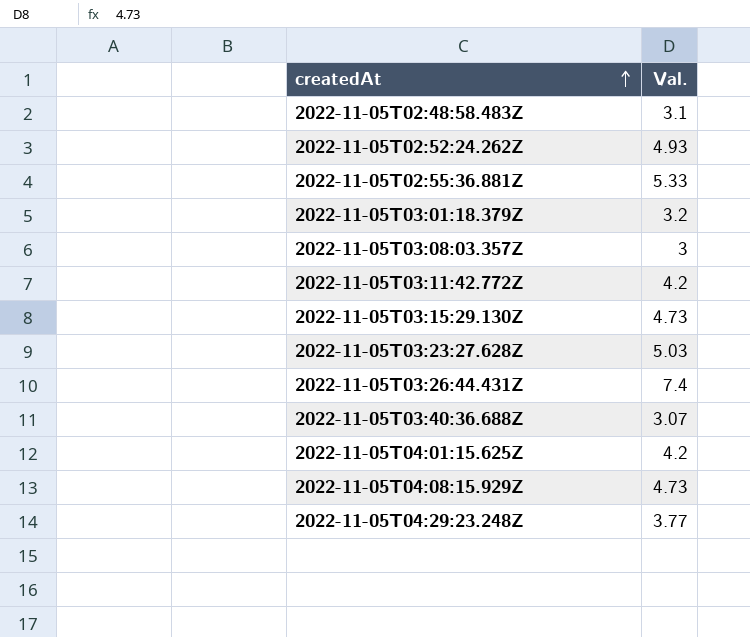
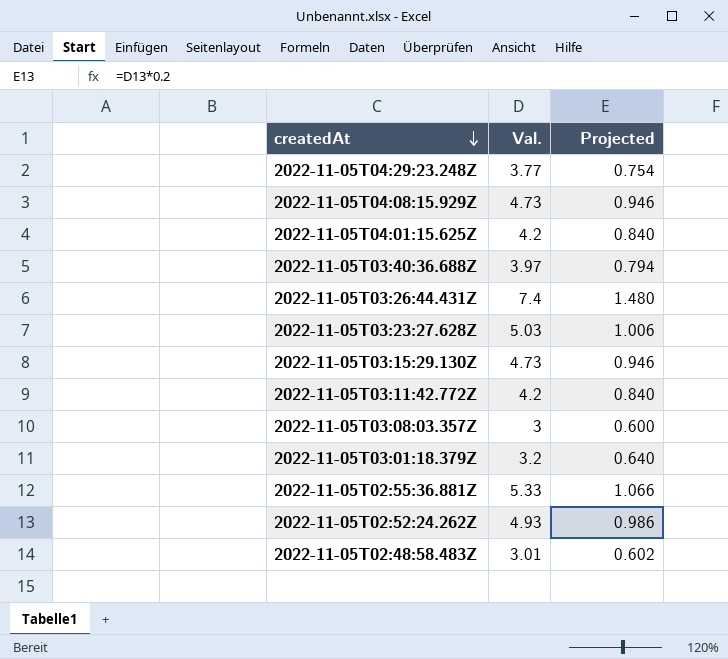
row order: createdAt ascending -> createdAt descending
column Projected | formula: none -> [Val.] * 0.2
2022-11-05T03:40:36.688Z | Val.: 3.07 -> 3.97
2022-11-05T02:48:58.483Z | Val.: 3.1 -> 3.01

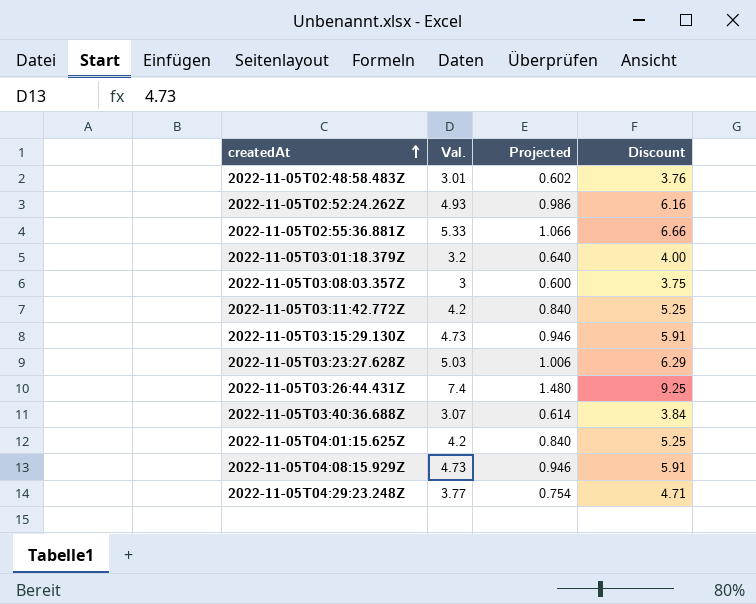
row order: createdAt descending -> createdAt ascending
column Discount | formula: none -> [Val.] * 1.25
2022-11-05T03:40:36.688Z | Val.: 3.97 -> 3.07
2022-11-05T03:40:36.688Z | Projected: 0.794 -> 0.614

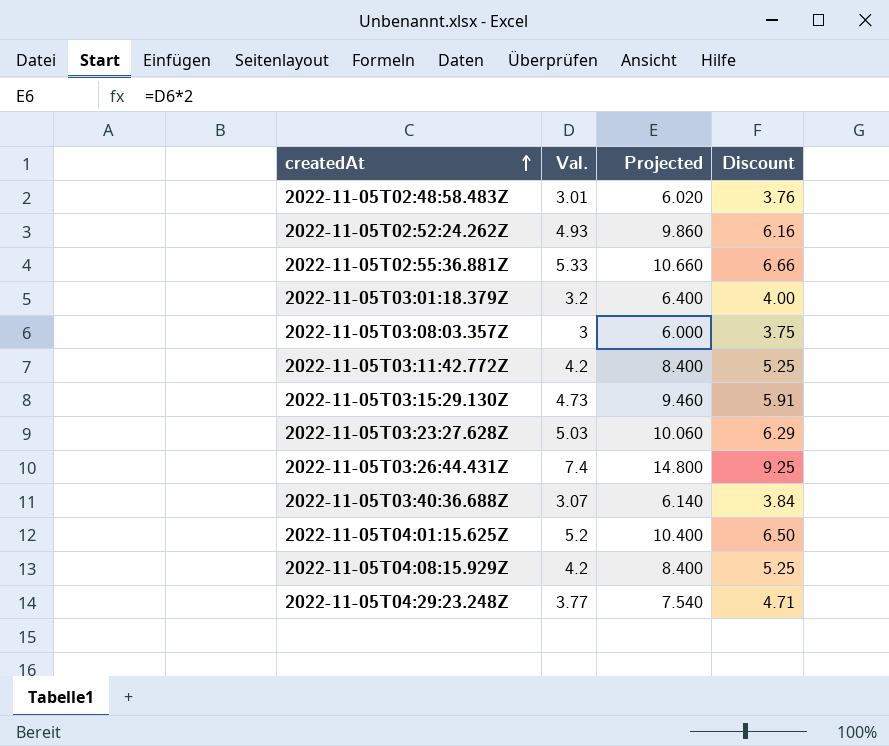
column Projected | formula: [Val.] * 0.2 -> [Val.] * 2
2022-11-05T04:01:15.625Z | Val.: 4.2 -> 5.2
2022-11-05T04:01:15.625Z | Discount: 5.25 -> 6.50
2022-11-05T04:08:15.929Z | Val.: 4.73 -> 4.2
2022-11-05T04:08:15.929Z | Discount: 5.91 -> 5.25

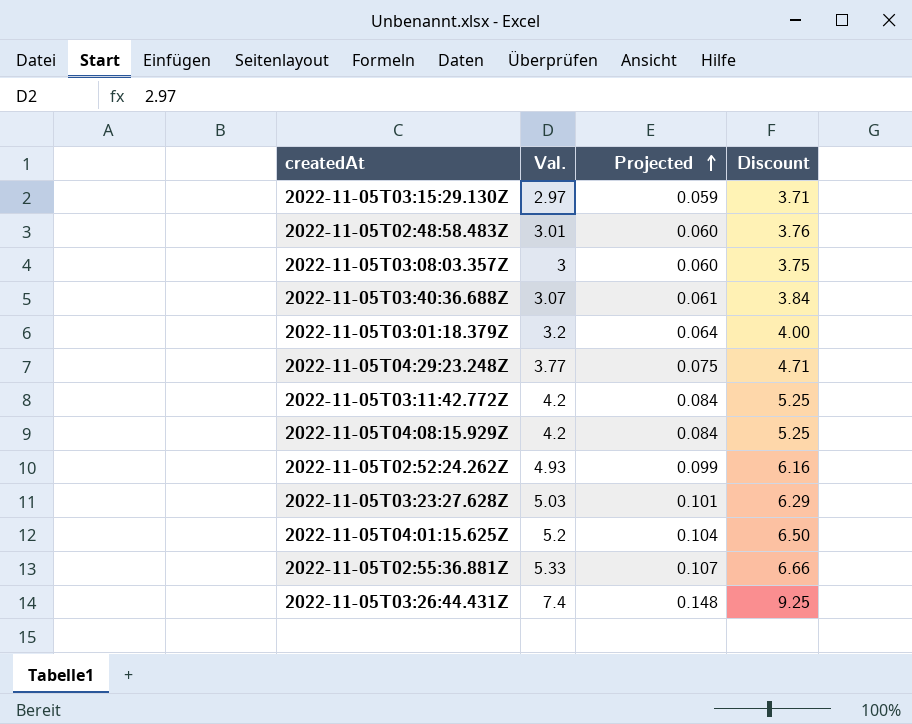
row order: createdAt ascending -> Projected ascending
column Projected | formula: [Val.] * 2 -> [Val.] * 0.02
2022-11-05T03:15:29.130Z | Val.: 4.73 -> 2.97
2022-11-05T03:15:29.130Z | Discount: 5.91 -> 3.71

